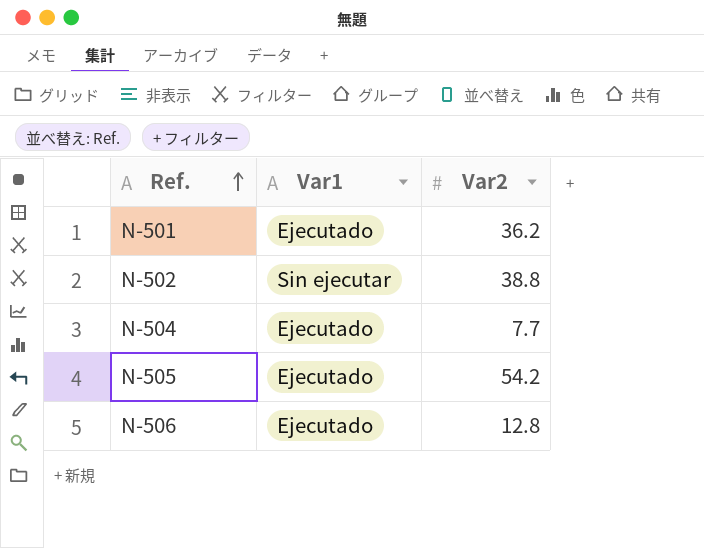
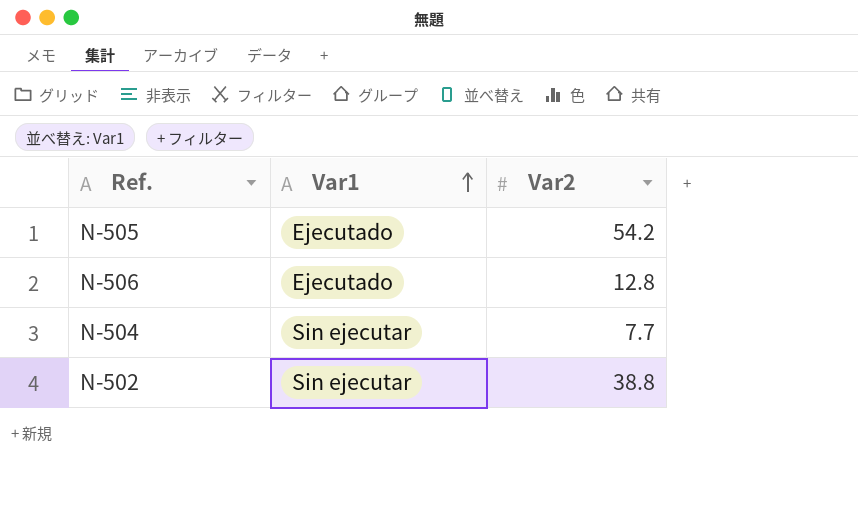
row order: Ref. ascending -> Var1 ascending
row N-501: Ejecutado | 36.2 -> none
N-504 | Var1: Ejecutado -> Sin ejecutar

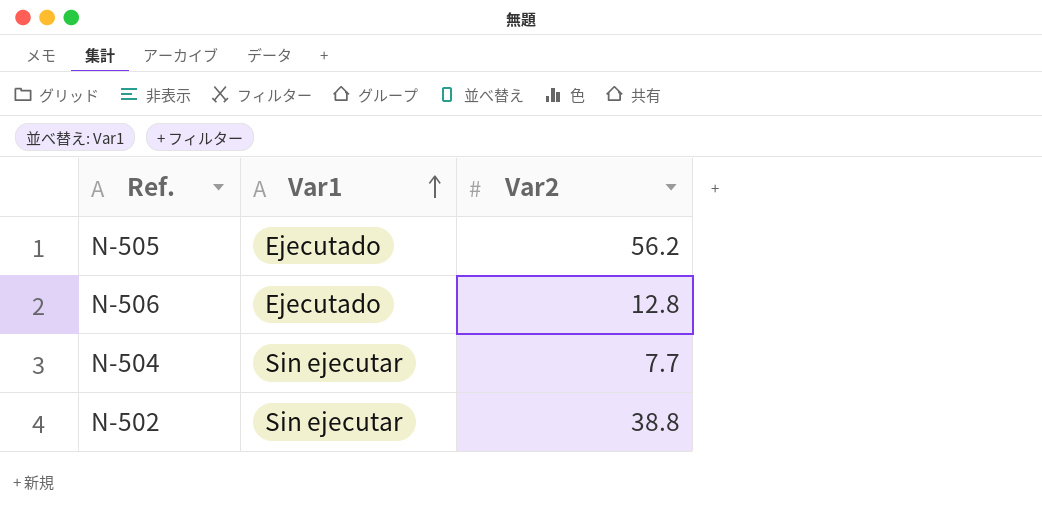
N-505 | Var2: 54.2 -> 56.2

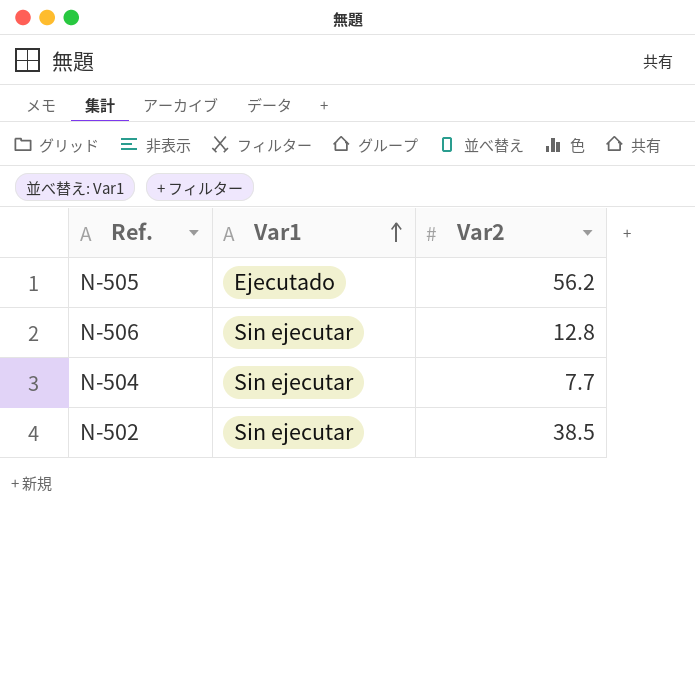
N-506 | Var1: Ejecutado -> Sin ejecutar
N-502 | Var2: 38.8 -> 38.5

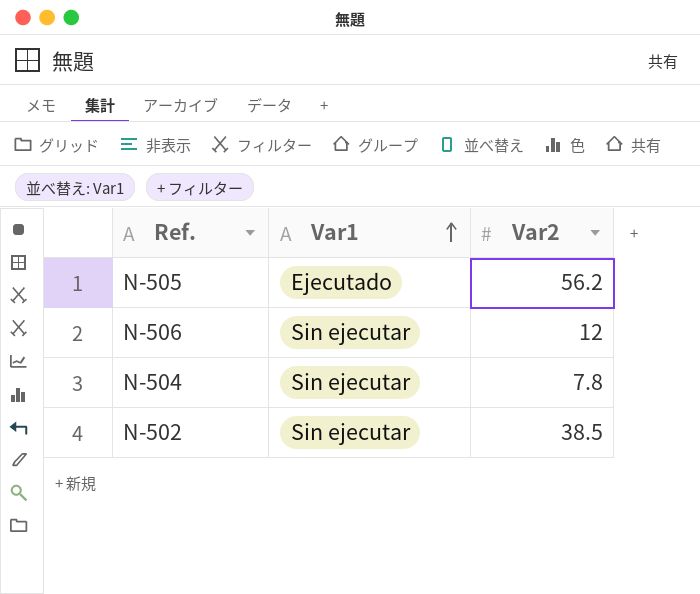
N-506 | Var2: 12.8 -> 12
N-504 | Var2: 7.7 -> 7.8

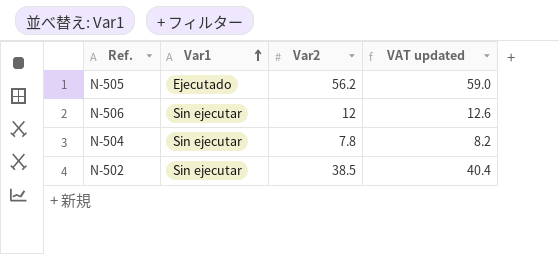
column VAT updated | formula: none -> [Var2] * 1.05

